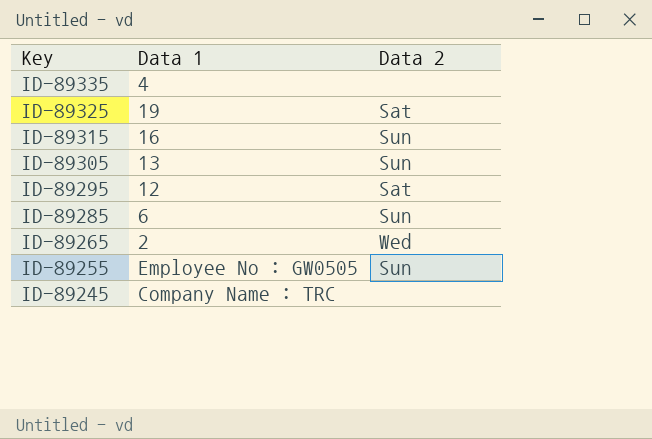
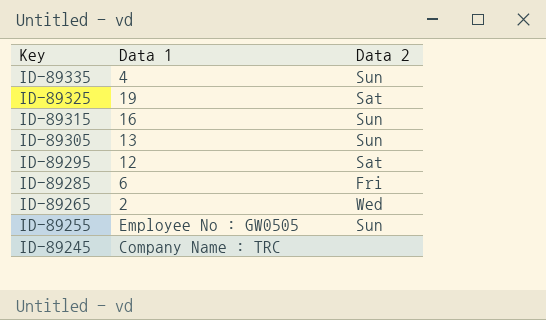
ID-89335 | Data 2: none -> Sun
ID-89285 | Data 2: Sun -> Fri

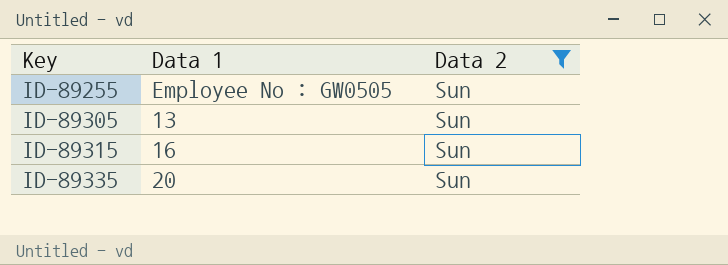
filter: none -> Data 2 = Sun
row order: Key descending -> Key ascending
ID-89335 | Data 1: 4 -> 20

